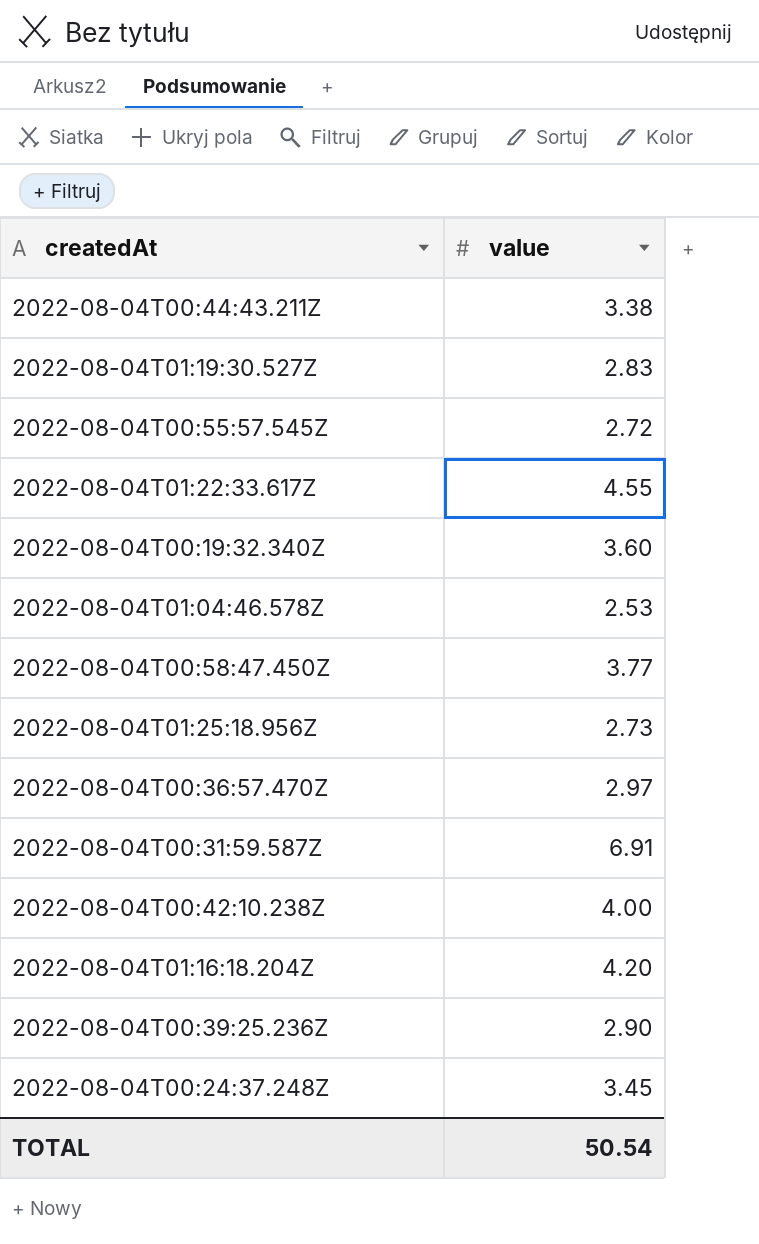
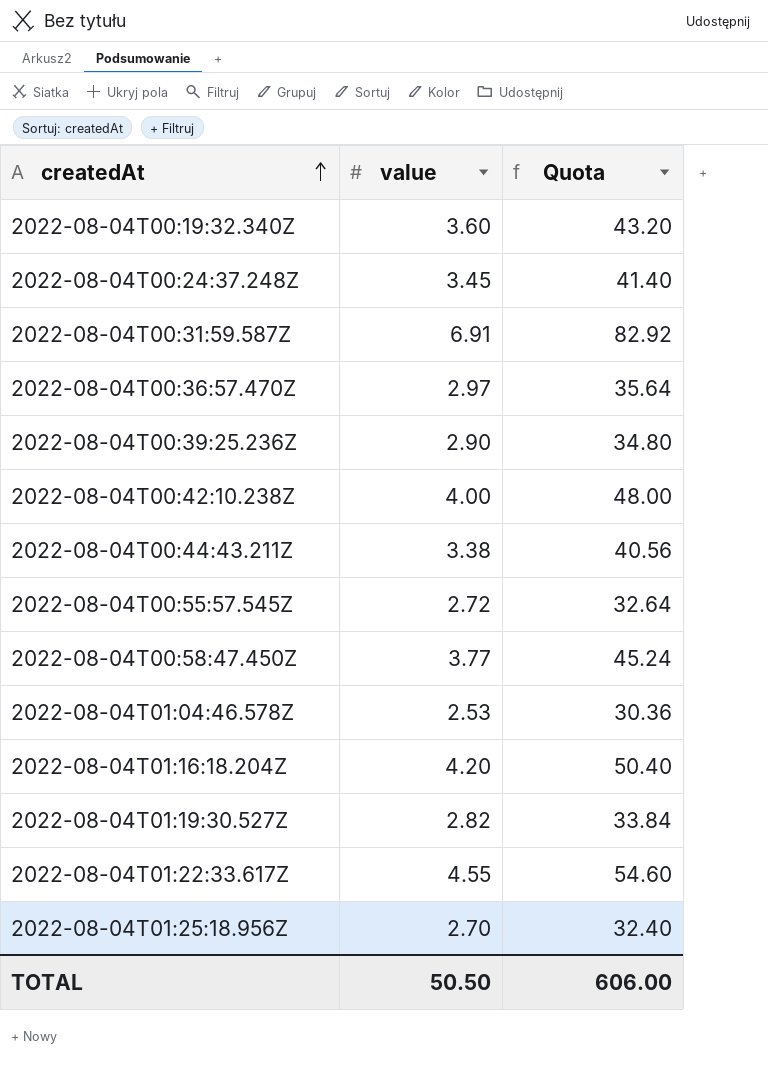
row order: none -> createdAt ascending
column Quota | formula: none -> [value] * 12
2022-08-04T01:19:30.527Z | value: 2.83 -> 2.82
2022-08-04T01:25:18.956Z | value: 2.73 -> 2.70
TOTAL | value: 50.54 -> 50.50

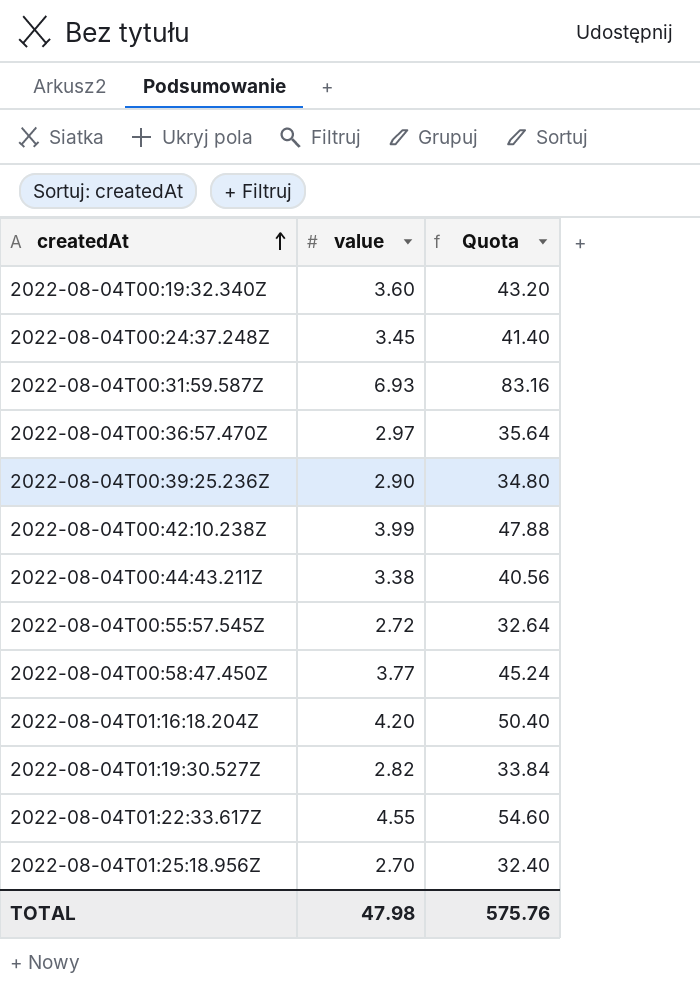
row 2022-08-04T01:04:46.578Z: 2.53 | 30.36 -> none
2022-08-04T00:31:59.587Z | value: 6.91 -> 6.93
2022-08-04T00:31:59.587Z | Quota: 82.92 -> 83.16
2022-08-04T00:42:10.238Z | value: 4.00 -> 3.99
2022-08-04T00:42:10.238Z | Quota: 48.00 -> 47.88
TOTAL | value: 50.50 -> 47.98
TOTAL | Quota: 606.00 -> 575.76

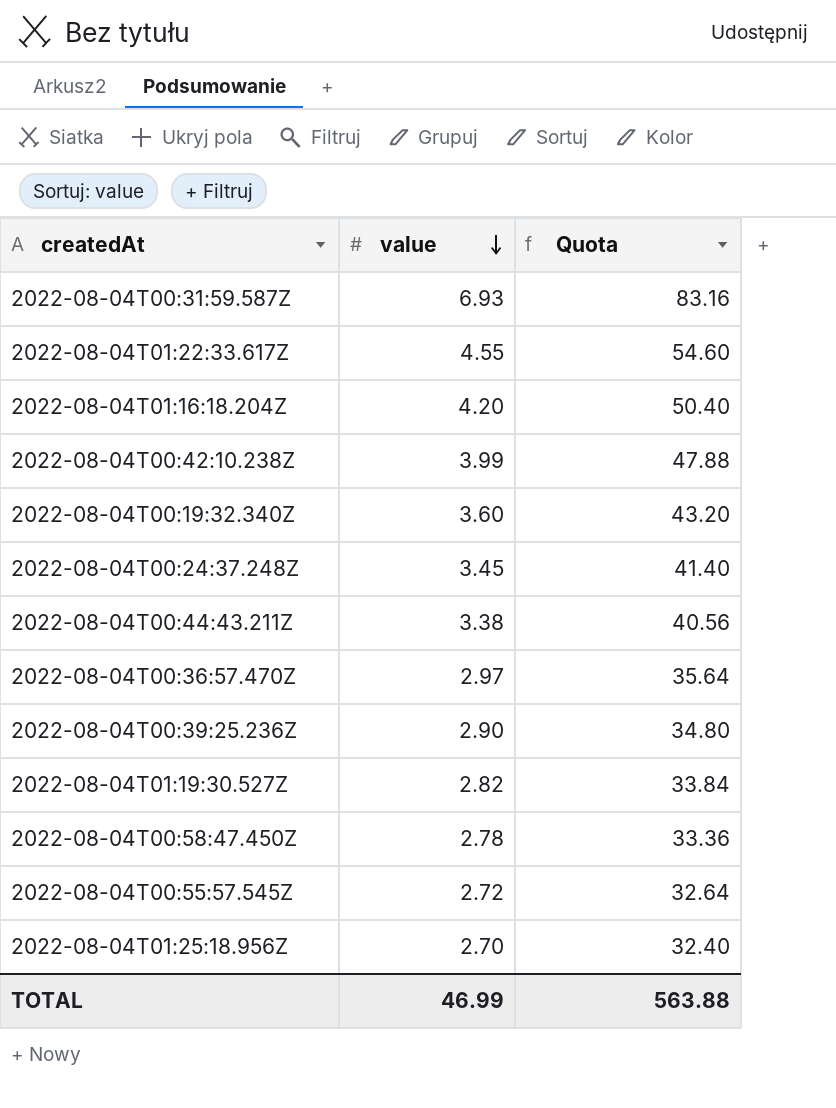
row order: createdAt ascending -> value descending
2022-08-04T00:58:47.450Z | value: 3.77 -> 2.78
2022-08-04T00:58:47.450Z | Quota: 45.24 -> 33.36
TOTAL | value: 47.98 -> 46.99
TOTAL | Quota: 575.76 -> 563.88

